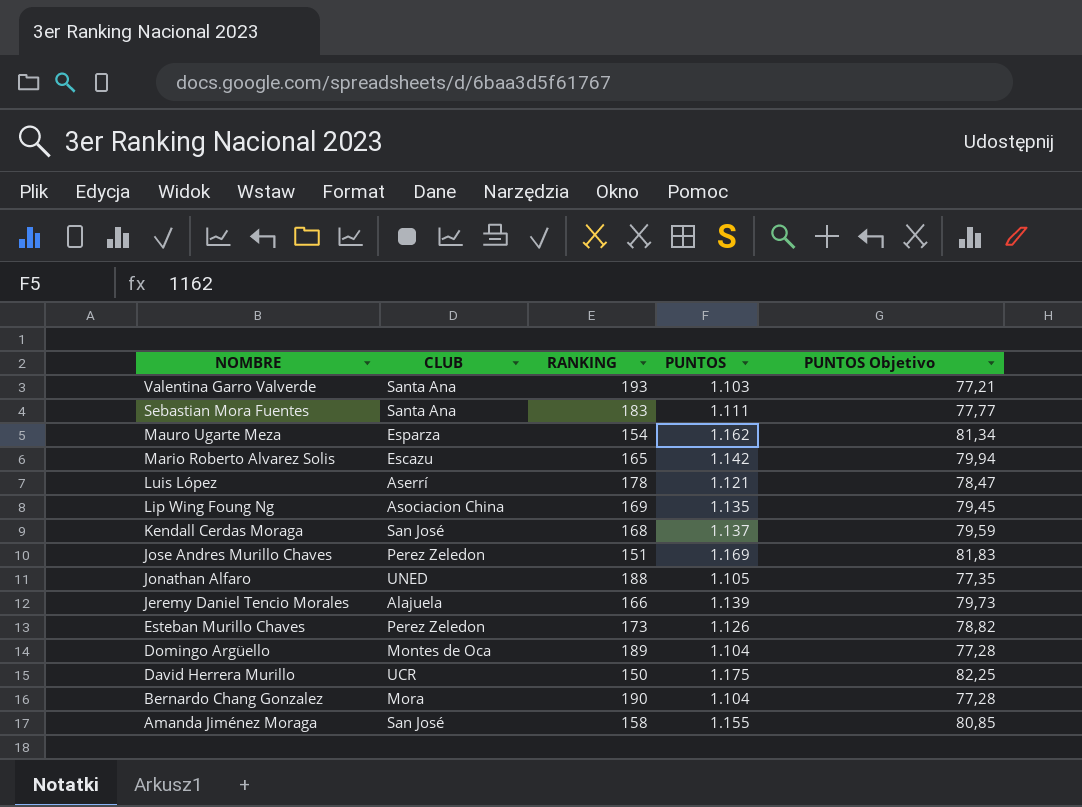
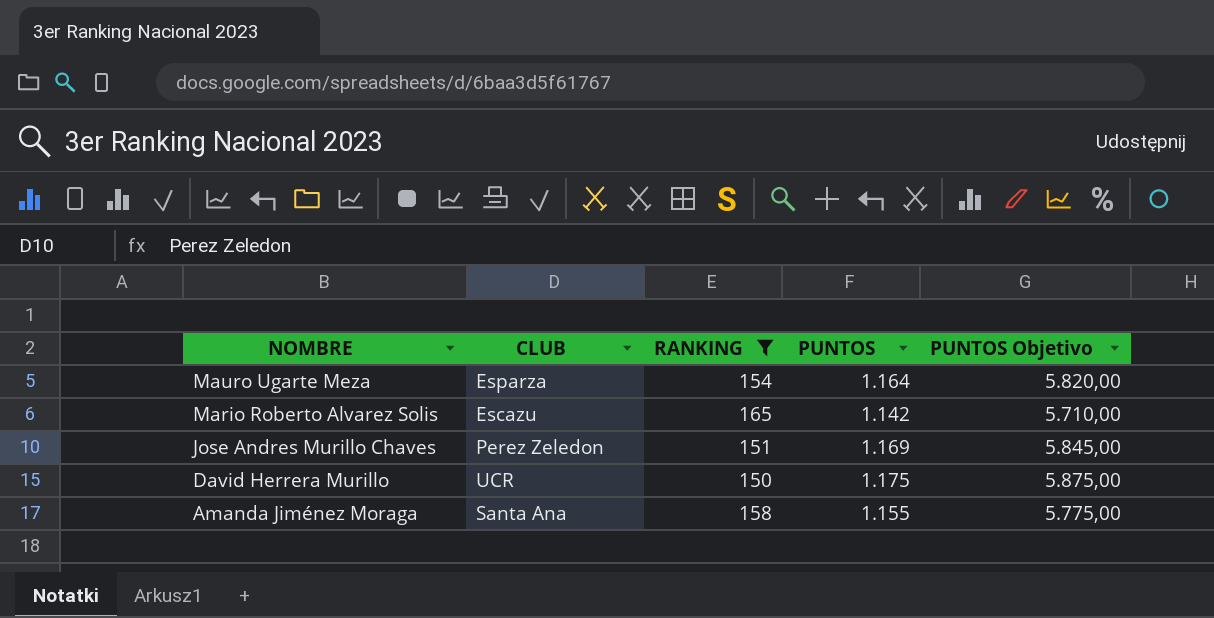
filter: none -> RANKING <= 165
column PUNTOS Objetivo | formula: [PUNTOS] * 0,07 -> [PUNTOS] * 5
Mauro Ugarte Meza | PUNTOS: 1.162 -> 1.164
Amanda Jiménez Moraga | CLUB: San José -> Santa Ana

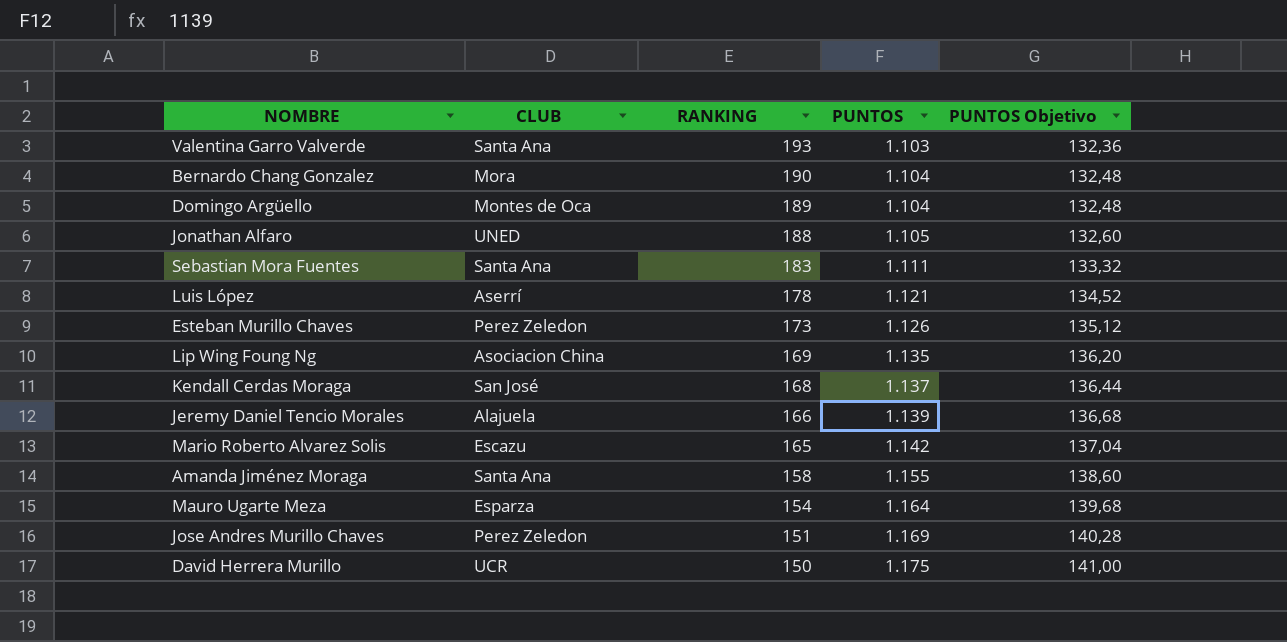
filter: RANKING <= 165 -> none
row order: NOMBRE descending -> RANKING descending
column PUNTOS Objetivo | formula: [PUNTOS] * 5 -> [PUNTOS] * 0,12

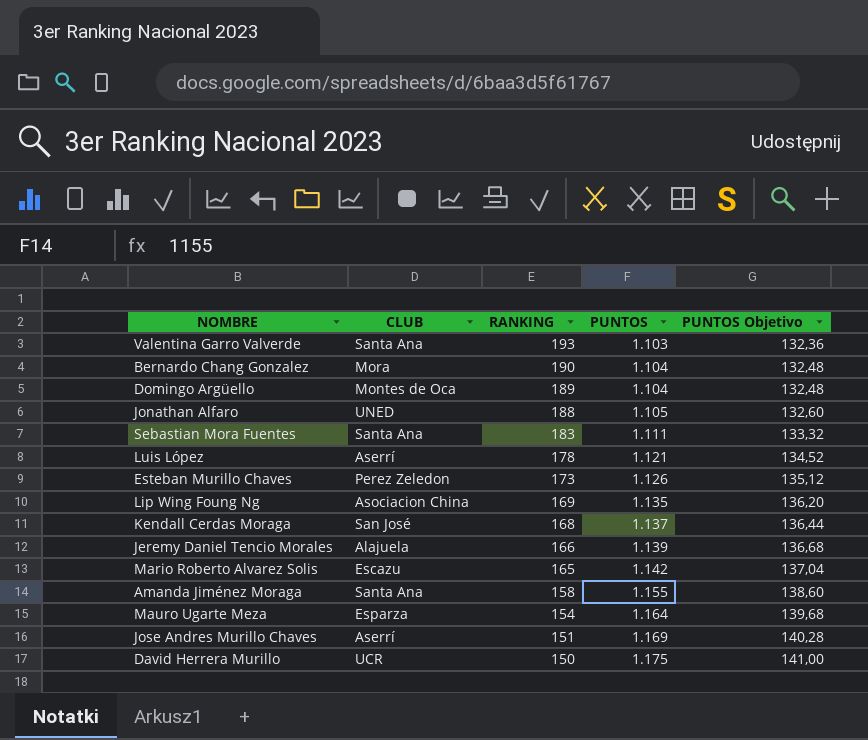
Jose Andres Murillo Chaves | CLUB: Perez Zeledon -> Aserrí

